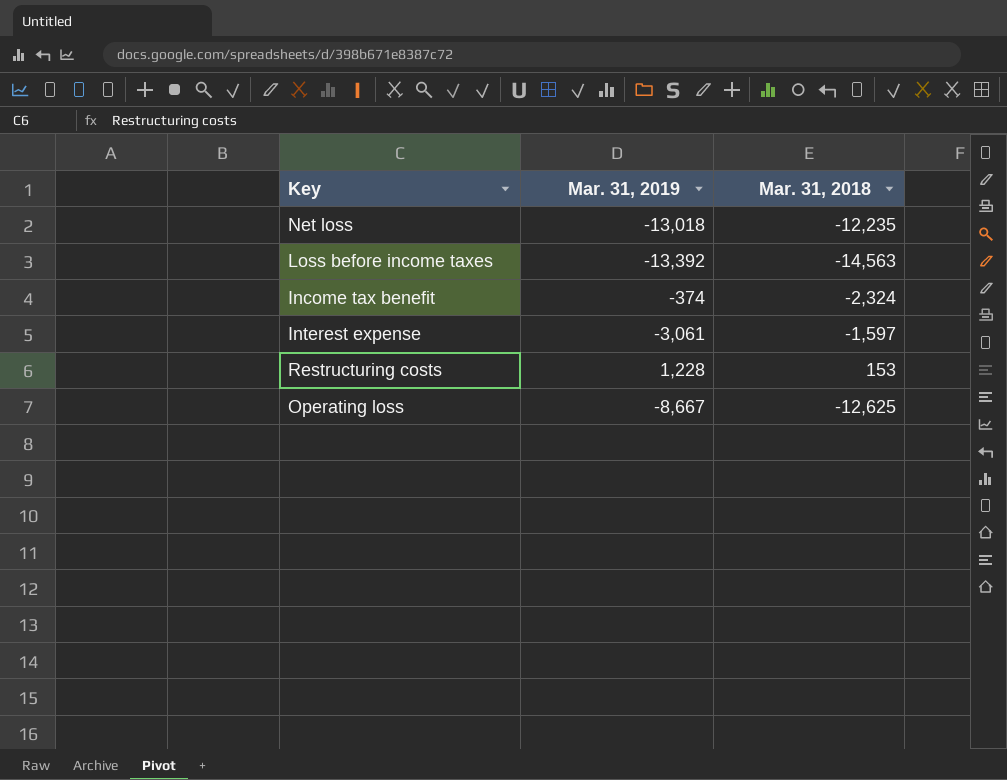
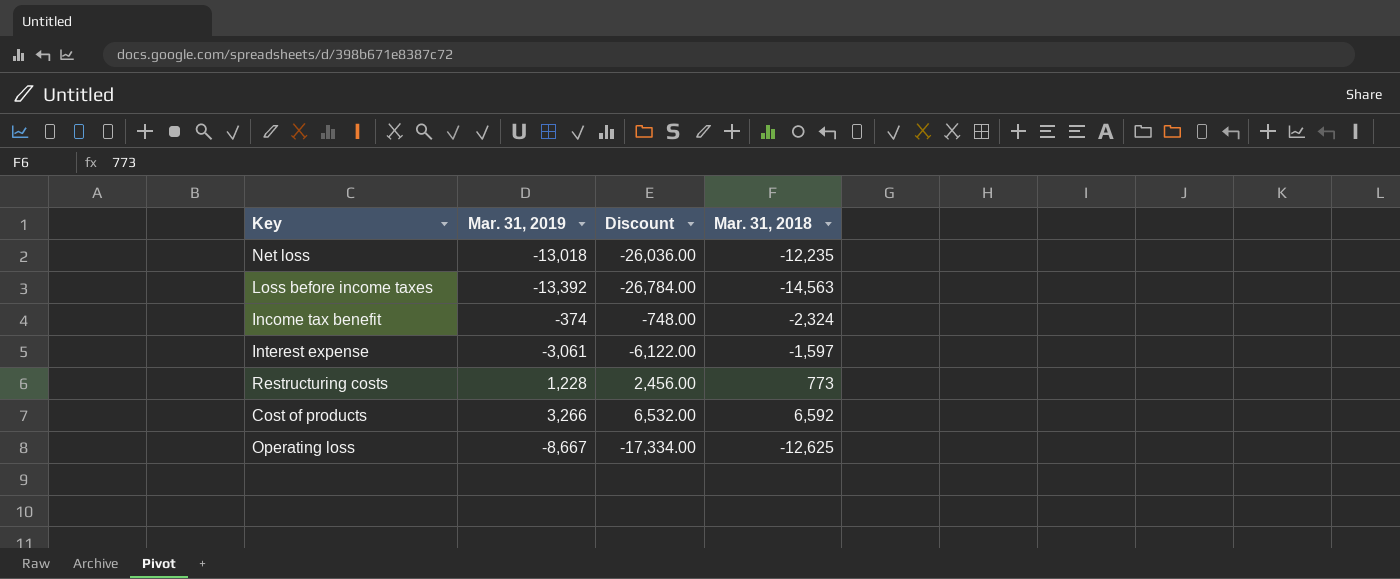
column Discount | formula: none -> [Mar. 31, 2019] * 2
Restructuring costs | Mar. 31, 2018: 153 -> 773
row Cost of products: none -> 3,266 | 6,532.00 | 6,592

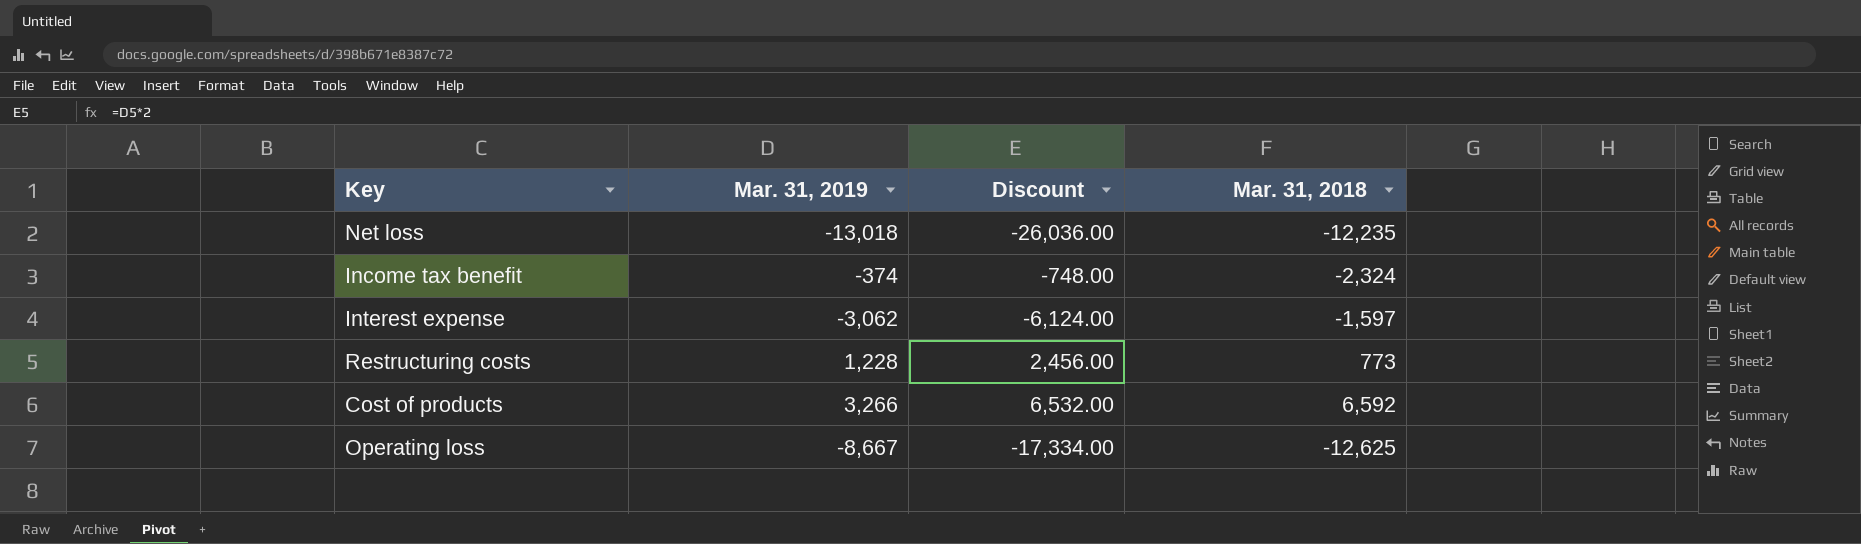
row Loss before income taxes: -13,392 | -26,784.00 | -14,563 -> none
Interest expense | Mar. 31, 2019: -3,061 -> -3,062
Interest expense | Discount: -6,122.00 -> -6,124.00

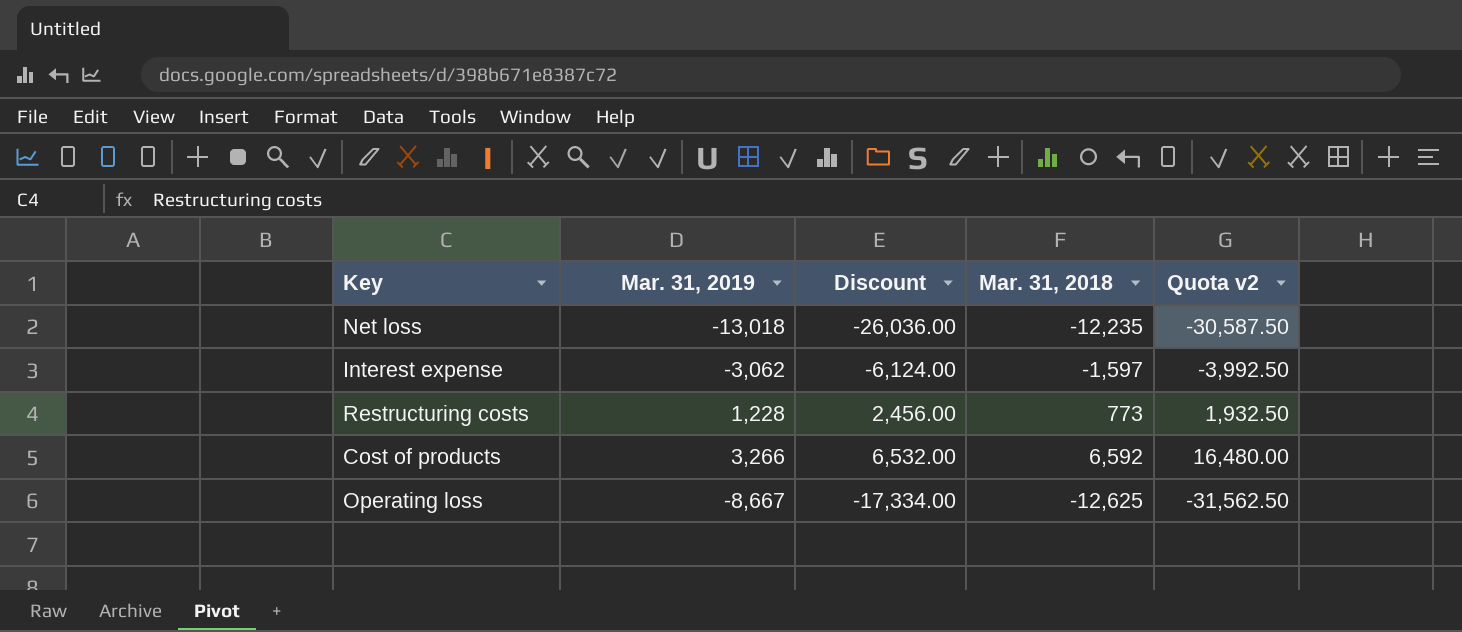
column Quota v2 | formula: none -> [Mar. 31, 2018] * 2.5
row Income tax benefit: -374 | -748.00 | -2,324 -> none

